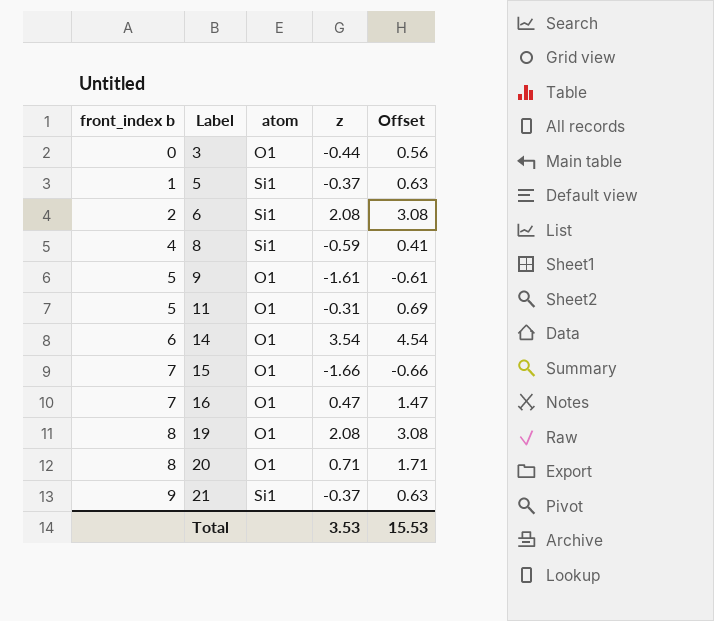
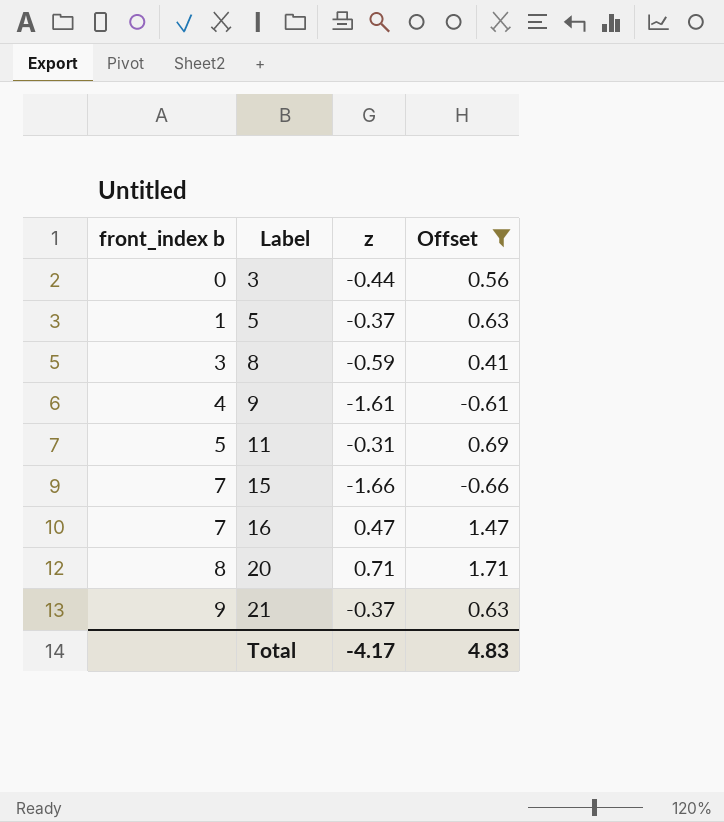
filter: none -> Offset <= 1.71
column atom | position: 3 -> none
8 | front_index b: 4 -> 3
9 | front_index b: 5 -> 4
Total | z: 3.53 -> -4.17
Total | Offset: 15.53 -> 4.83

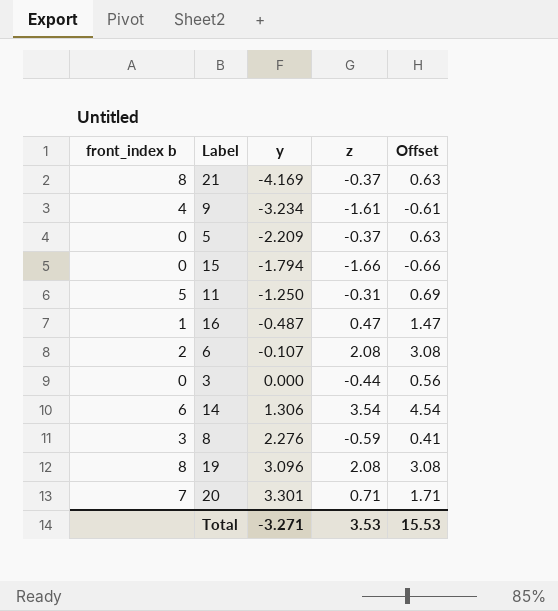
filter: Offset <= 1.71 -> none
row order: front_index b ascending -> y ascending
column y | position: none -> 3
21 | front_index b: 9 -> 8
5 | front_index b: 1 -> 0
15 | front_index b: 7 -> 0
16 | front_index b: 7 -> 1
20 | front_index b: 8 -> 7
Total | z: -4.17 -> 3.53
Total | Offset: 4.83 -> 15.53

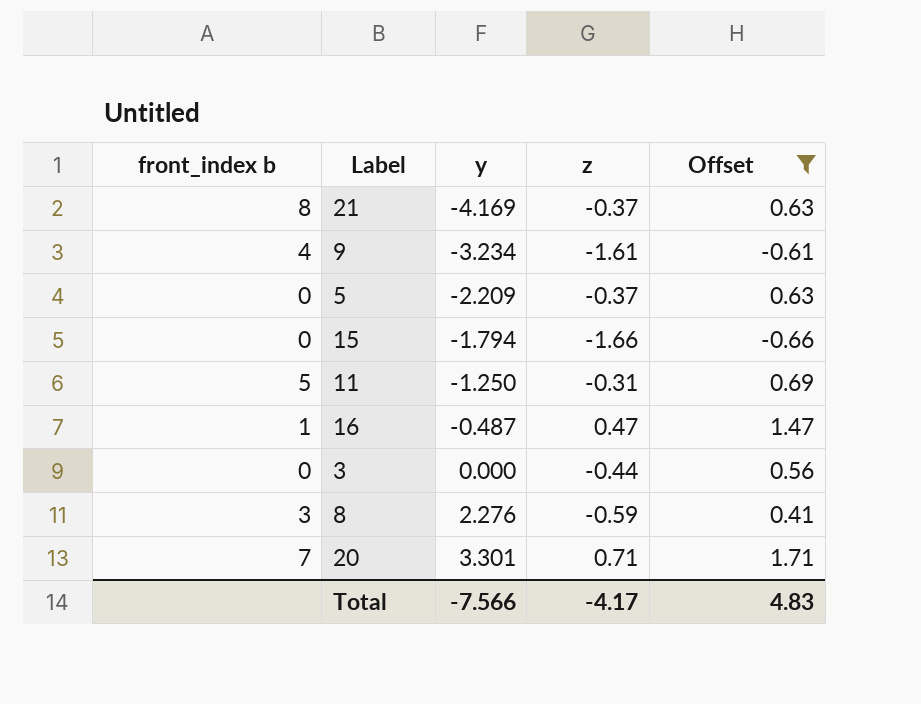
filter: none -> Offset <= 1.71
Total | y: -3.271 -> -7.566
Total | z: 3.53 -> -4.17
Total | Offset: 15.53 -> 4.83

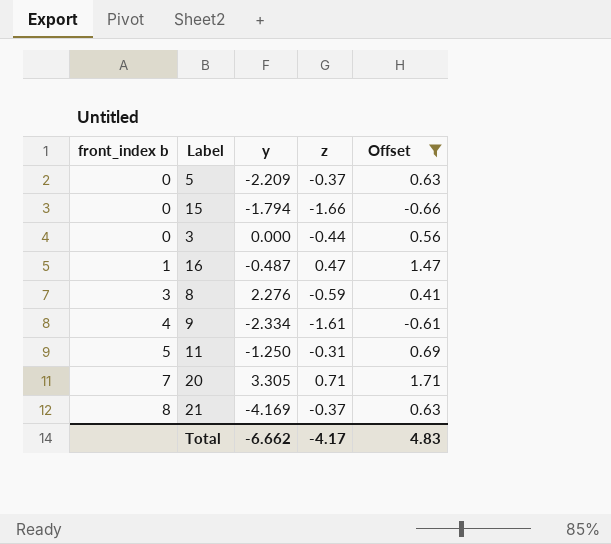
row order: y ascending -> front_index b ascending
9 | y: -3.234 -> -2.334
20 | y: 3.301 -> 3.305
Total | y: -7.566 -> -6.662

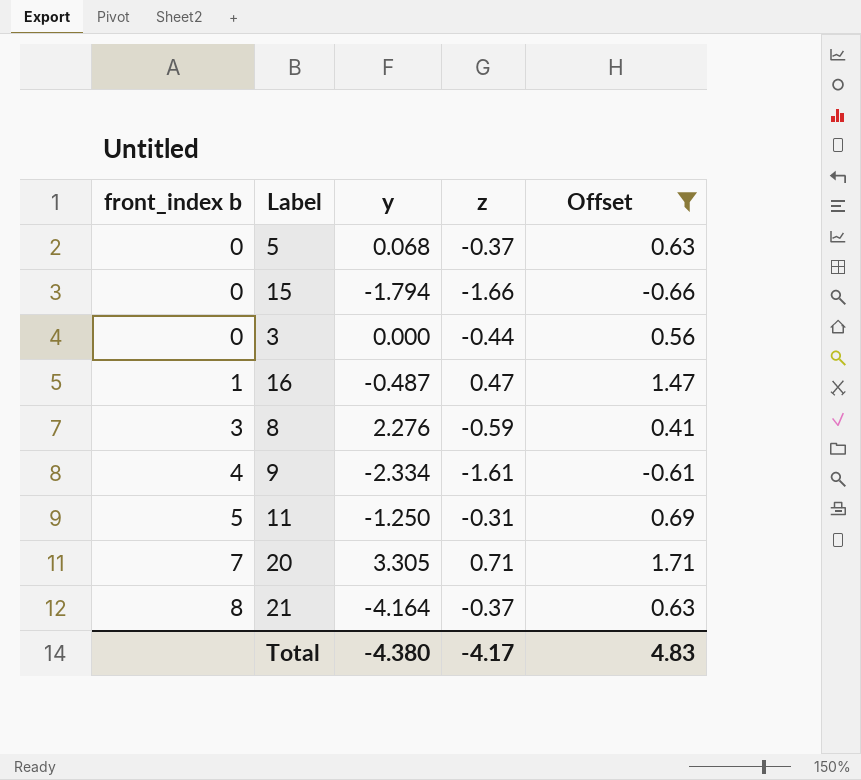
5 | y: -2.209 -> 0.068
21 | y: -4.169 -> -4.164
Total | y: -6.662 -> -4.380

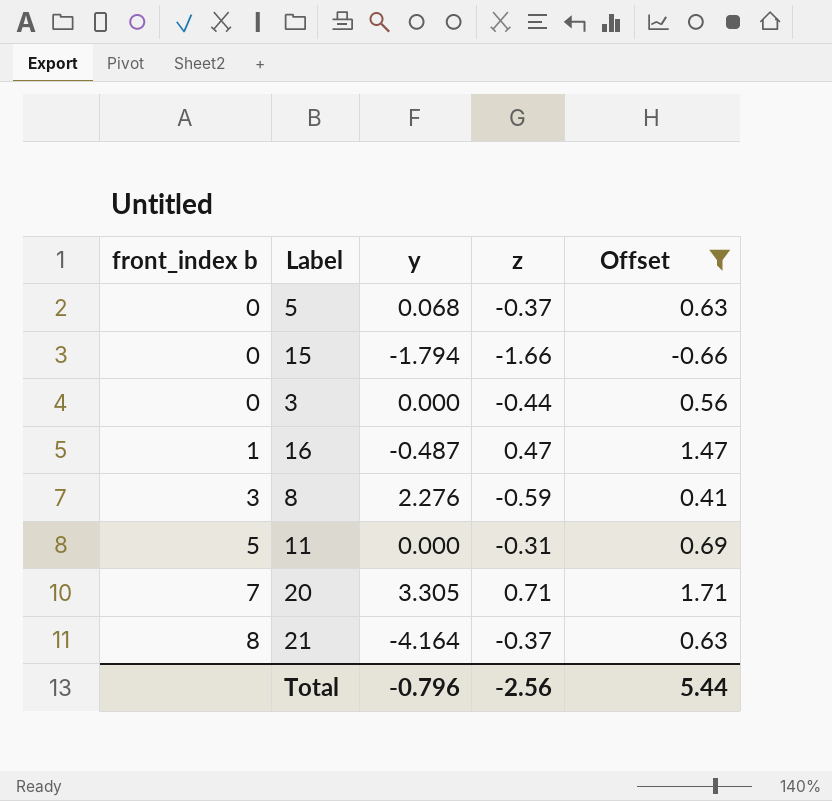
row 9: 4 | -2.334 | -1.61 | -0.61 -> none
11 | y: -1.250 -> 0.000
Total | y: -4.380 -> -0.796
Total | z: -4.17 -> -2.56
Total | Offset: 4.83 -> 5.44

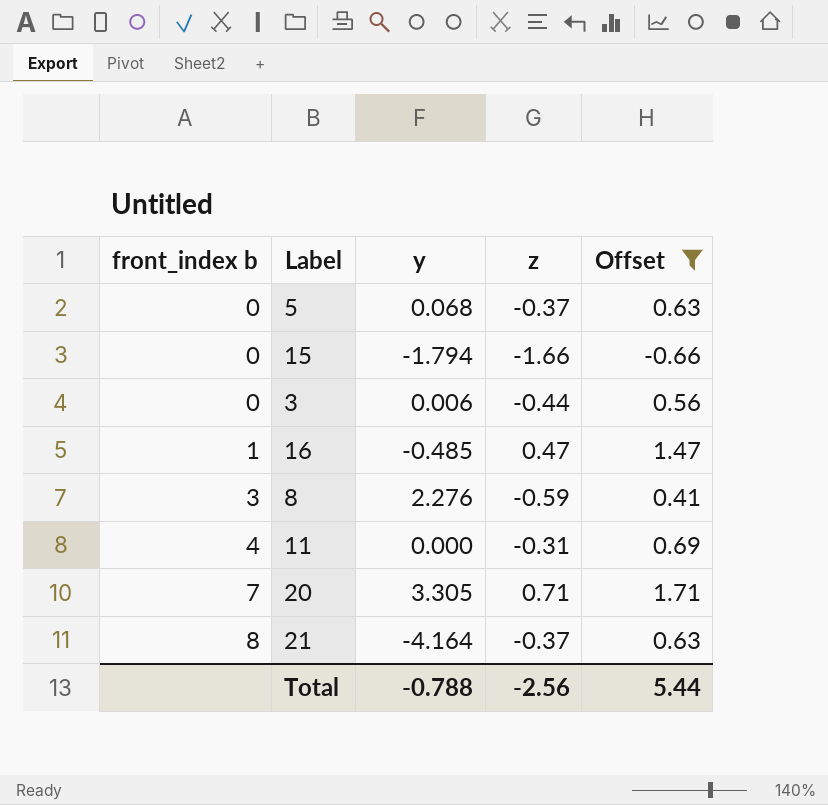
3 | y: 0.000 -> 0.006
16 | y: -0.487 -> -0.485
11 | front_index b: 5 -> 4
Total | y: -0.796 -> -0.788

